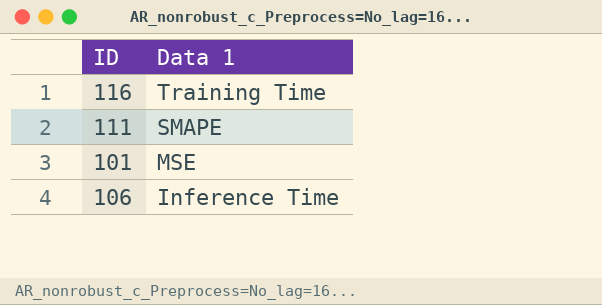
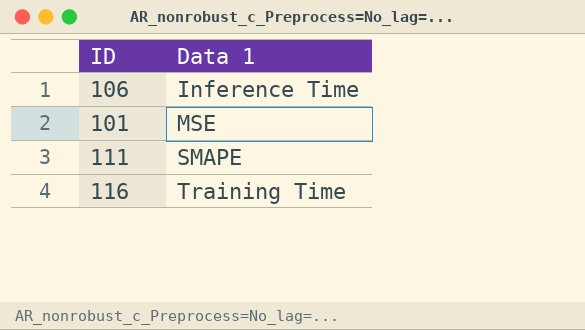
row order: Data 1 descending -> Data 1 ascending

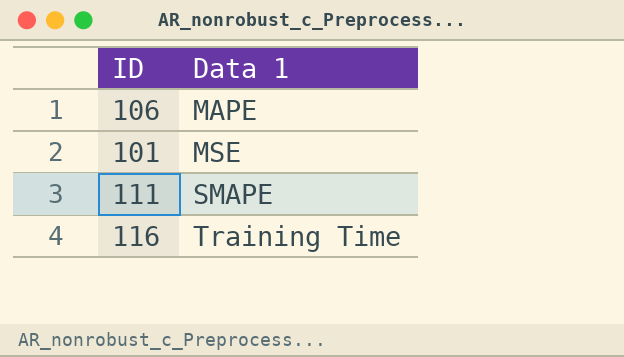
106 | Data 1: Inference Time -> MAPE

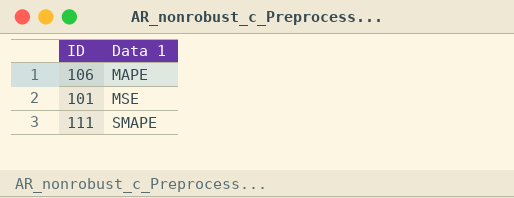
row 116: Training Time -> none

